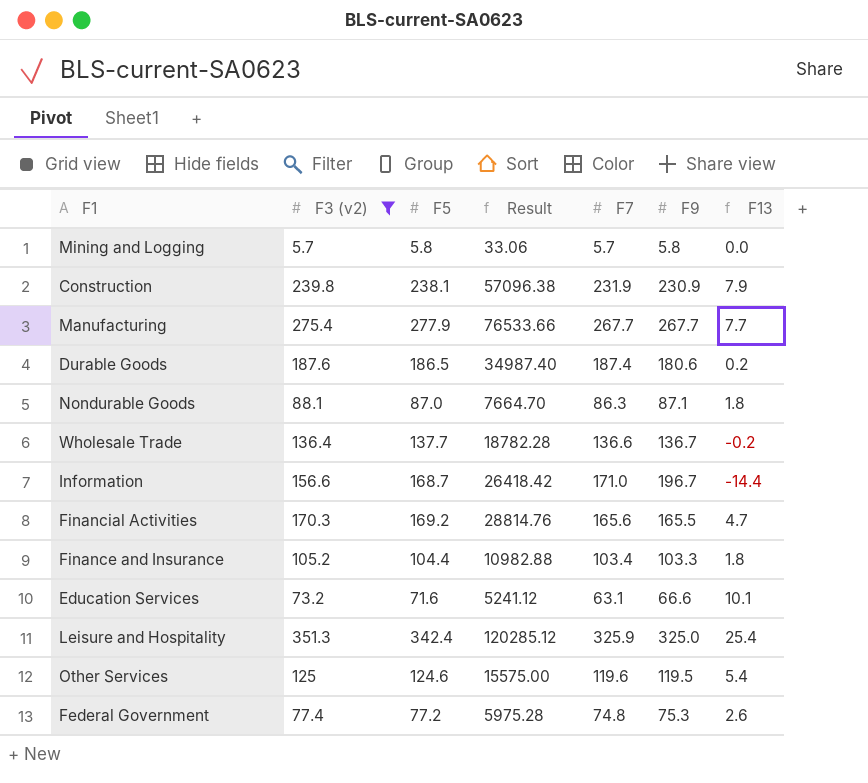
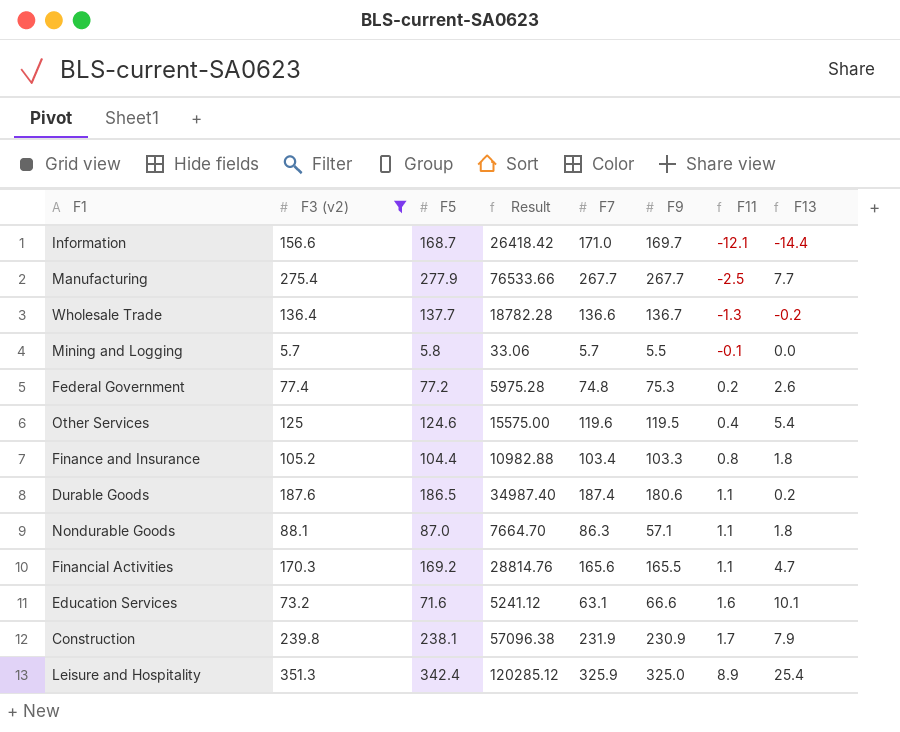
row order: none -> F11 ascending
column F11 | formula: none -> [F3 (v2)] - [F5]
Information | F9: 196.7 -> 169.7
Mining and Logging | F9: 5.8 -> 5.5
Nondurable Goods | F9: 87.1 -> 57.1

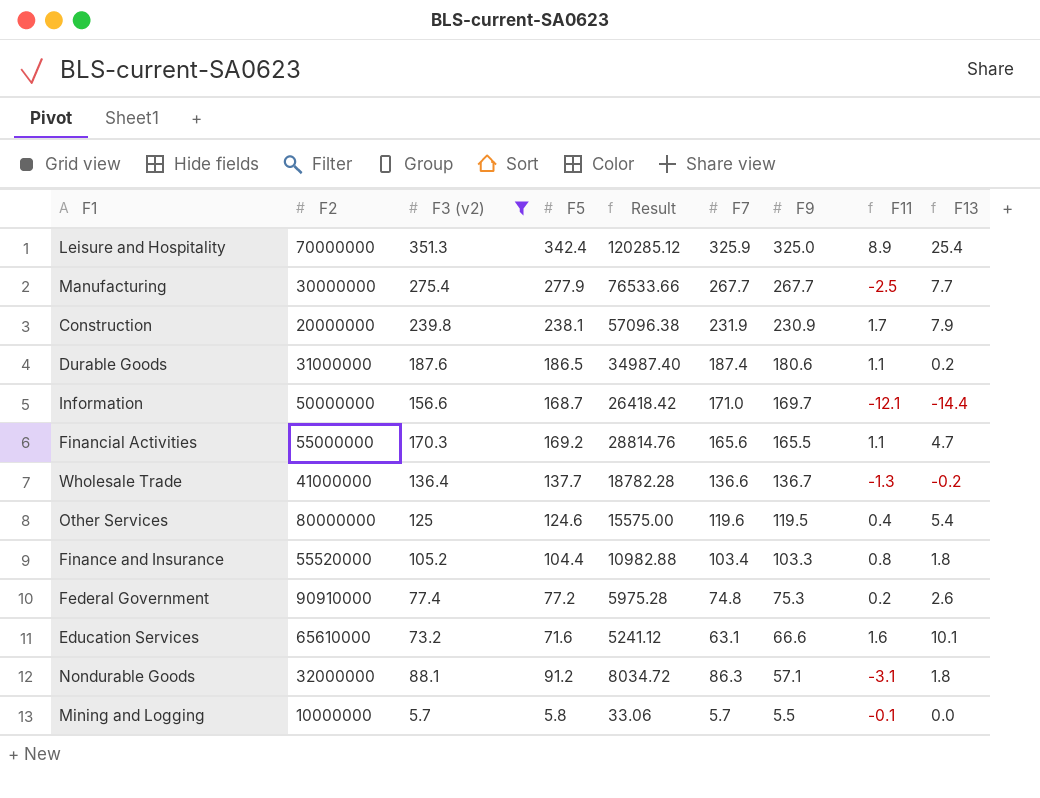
row order: F11 ascending -> F9 descending
column F2 | position: none -> 2
Nondurable Goods | F5: 87.0 -> 91.2
Nondurable Goods | Result: 7664.70 -> 8034.72
Nondurable Goods | F11: 1.1 -> -3.1

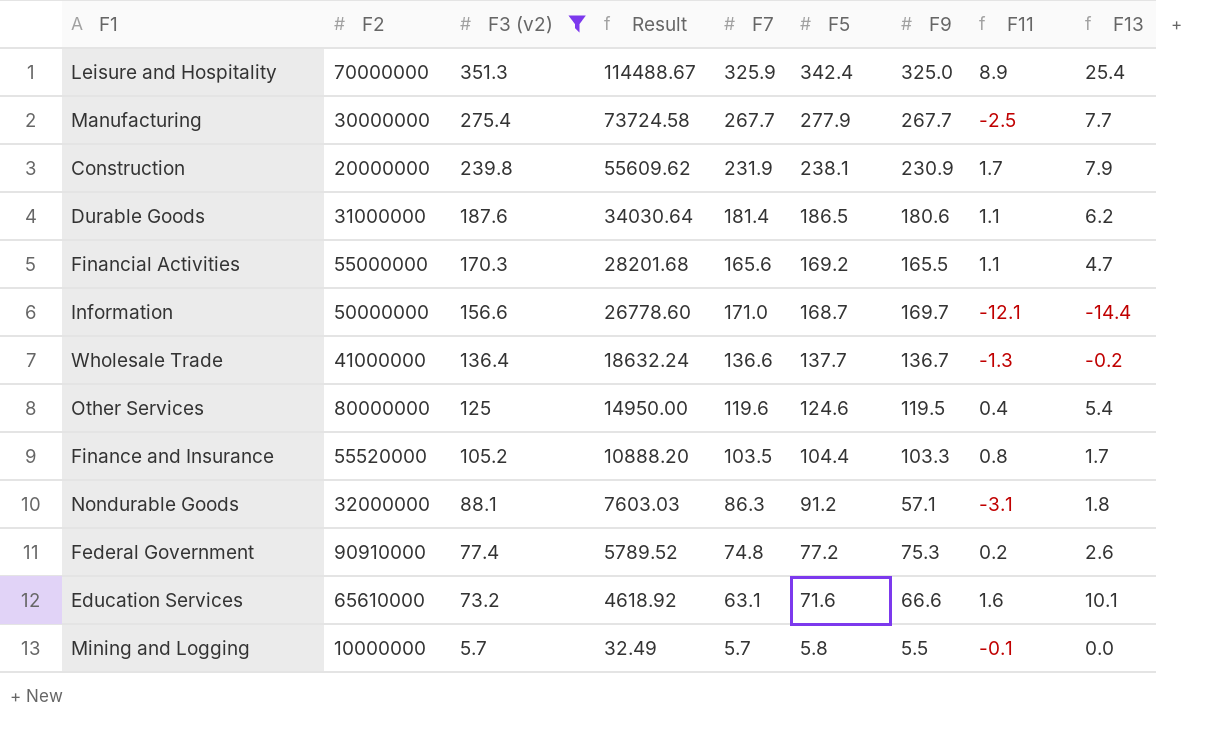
row order: F9 descending -> F3 (v2) descending
column Result | formula: [F3 (v2)] * [F5] -> [F3 (v2)] * [F7]
column F5 | position: 4 -> 6
Durable Goods | F7: 187.4 -> 181.4
Durable Goods | F13: 0.2 -> 6.2
Finance and Insurance | F7: 103.4 -> 103.5
Finance and Insurance | F13: 1.8 -> 1.7

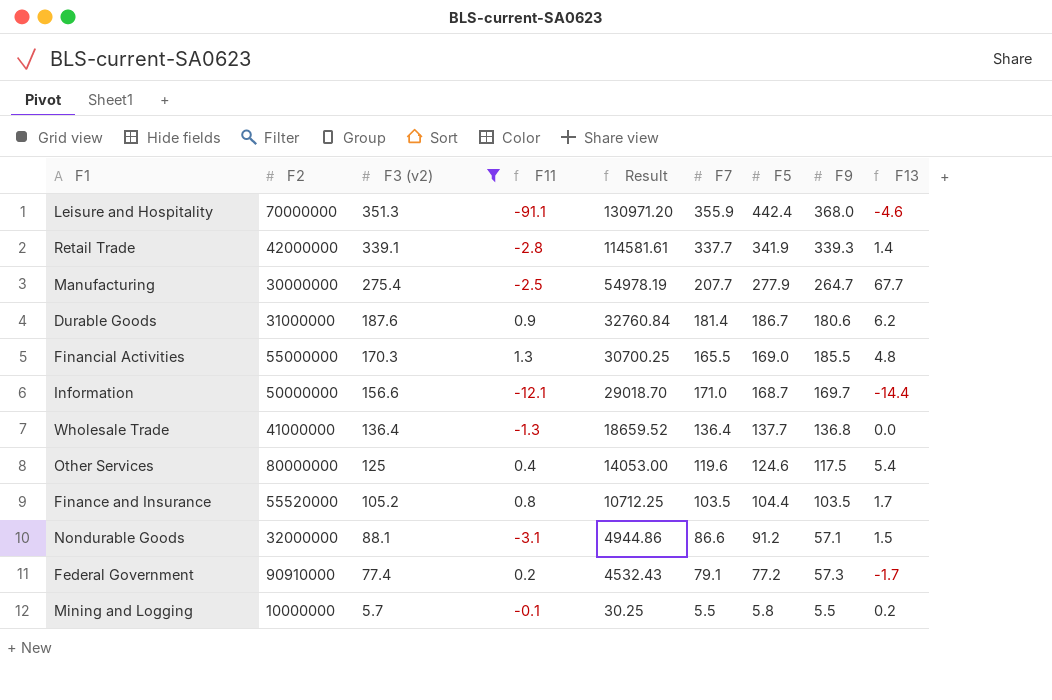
column F11 | position: 8 -> 4
column Result | formula: [F3 (v2)] * [F7] -> [F7] * [F9]
row Construction: 20000000 | 239.8 | 55609.62 | 231.9 | 238.1 | 230.9 | 1.7 | 7.9 -> none
row Education Services: 65610000 | 73.2 | 4618.92 | 63.1 | 71.6 | 66.6 | 1.6 | 10.1 -> none
Leisure and Hospitality | F11: 8.9 -> -91.1
Leisure and Hospitality | F7: 325.9 -> 355.9
Leisure and Hospitality | F5: 342.4 -> 442.4
Leisure and Hospitality | F9: 325.0 -> 368.0
Leisure and Hospitality | F13: 25.4 -> -4.6
row Retail Trade: none -> 42000000 | 339.1 | -2.8 | 114581.61 | 337.7 | 341.9 | 339.3 | 1.4
Manufacturing | F7: 267.7 -> 207.7
Manufacturing | F9: 267.7 -> 264.7
Manufacturing | F13: 7.7 -> 67.7
Durable Goods | F11: 1.1 -> 0.9
Durable Goods | F5: 186.5 -> 186.7
Financial Activities | F11: 1.1 -> 1.3
Financial Activities | F7: 165.6 -> 165.5
Financial Activities | F5: 169.2 -> 169.0
Financial Activities | F9: 165.5 -> 185.5
Financial Activities | F13: 4.7 -> 4.8
Wholesale Trade | F7: 136.6 -> 136.4
Wholesale Trade | F9: 136.7 -> 136.8
Wholesale Trade | F13: -0.2 -> 0.0
Other Services | F9: 119.5 -> 117.5
Finance and Insurance | F9: 103.3 -> 103.5
Nondurable Goods | F7: 86.3 -> 86.6
Nondurable Goods | F13: 1.8 -> 1.5
Federal Government | F7: 74.8 -> 79.1
Federal Government | F9: 75.3 -> 57.3
Federal Government | F13: 2.6 -> -1.7
Mining and Logging | F7: 5.7 -> 5.5
Mining and Logging | F13: 0.0 -> 0.2

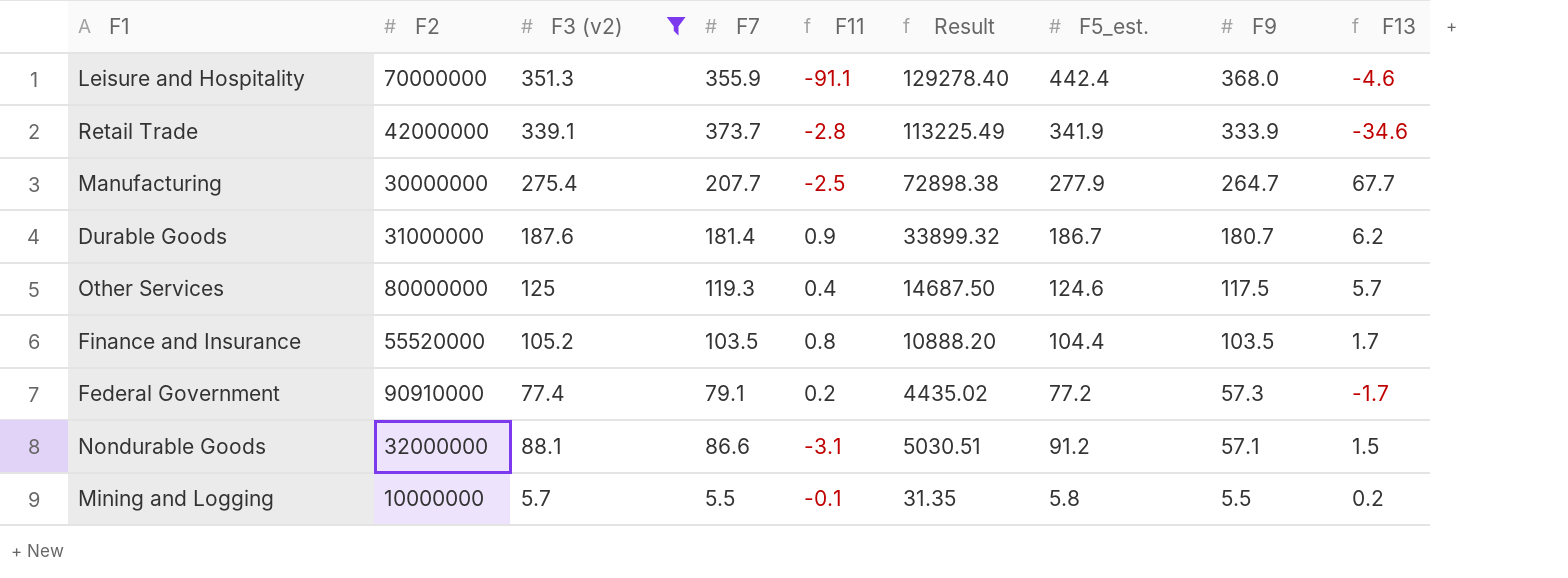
row order: F3 (v2) descending -> F9 descending
column F7 | position: 6 -> 4
column Result | formula: [F7] * [F9] -> [F3 (v2)] * [F9]
column name: F5 -> F5_est.
row Financial Activities: 55000000 | 170.3 | 1.3 | 30700.25 | 165.5 | 169.0 | 185.5 | 4.8 -> none
row Information: 50000000 | 156.6 | -12.1 | 29018.70 | 171.0 | 168.7 | 169.7 | -14.4 -> none
row Wholesale Trade: 41000000 | 136.4 | -1.3 | 18659.52 | 136.4 | 137.7 | 136.8 | 0.0 -> none
Retail Trade | F7: 337.7 -> 373.7
Retail Trade | F9: 339.3 -> 333.9
Retail Trade | F13: 1.4 -> -34.6
Durable Goods | F9: 180.6 -> 180.7
Other Services | F7: 119.6 -> 119.3
Other Services | F13: 5.4 -> 5.7

